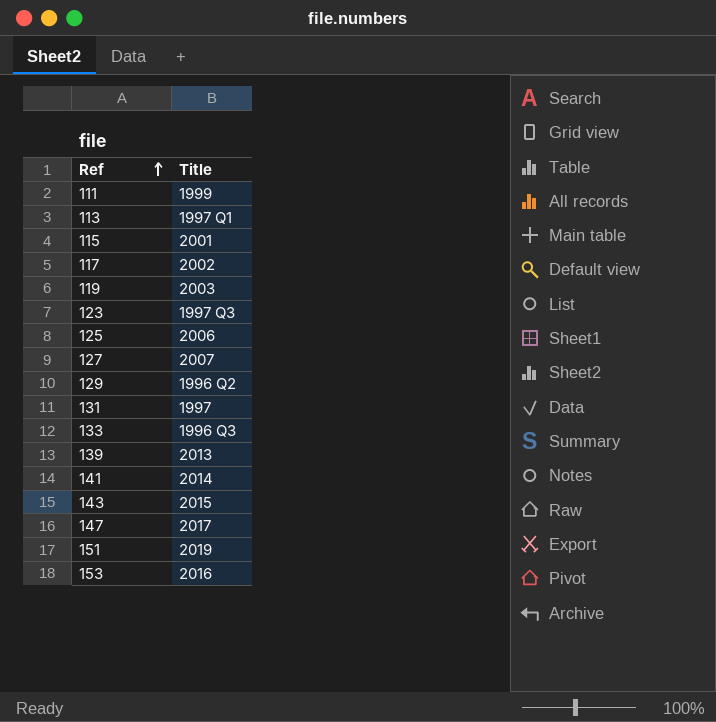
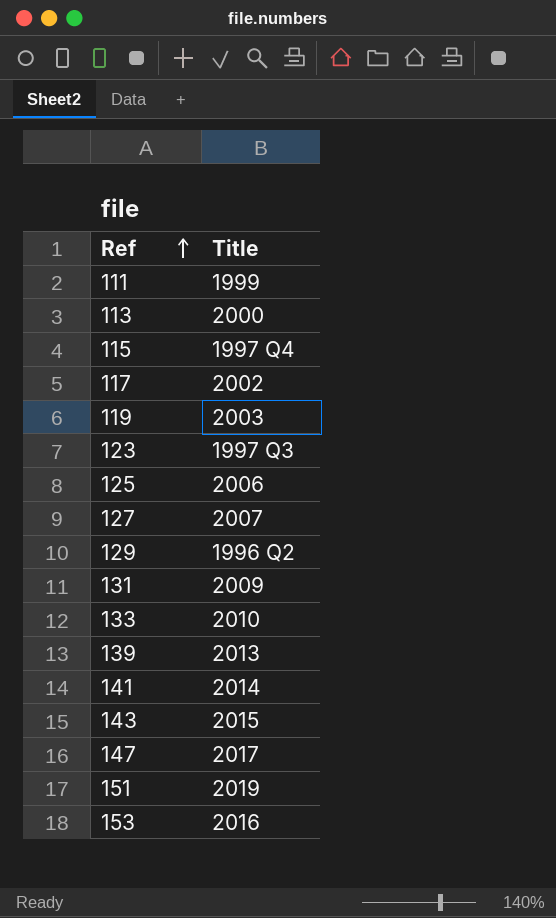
113 | Title: 1997 Q1 -> 2000
115 | Title: 2001 -> 1997 Q4
131 | Title: 1997 -> 2009
133 | Title: 1996 Q3 -> 2010

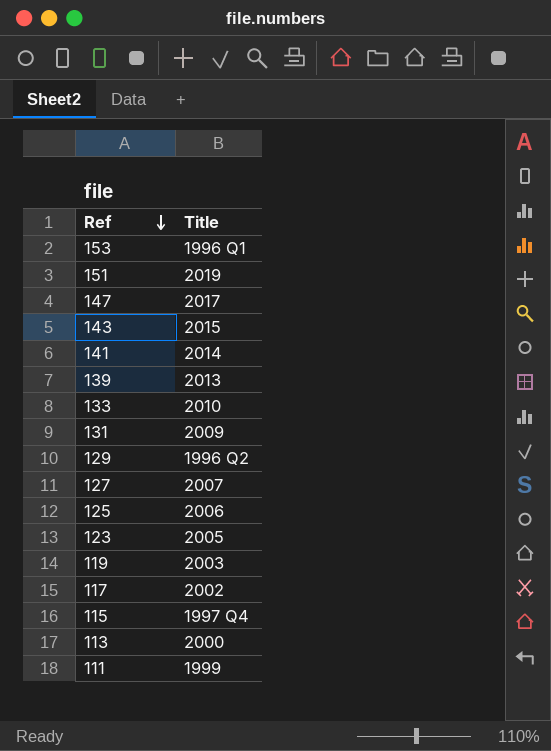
row order: Ref ascending -> Ref descending
153 | Title: 2016 -> 1996 Q1
123 | Title: 1997 Q3 -> 2005

